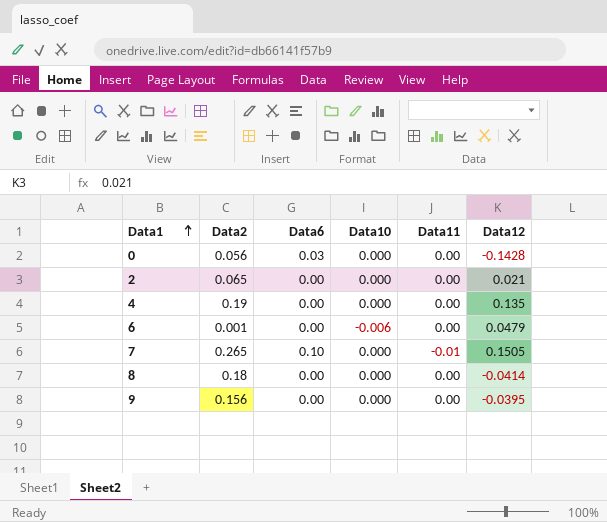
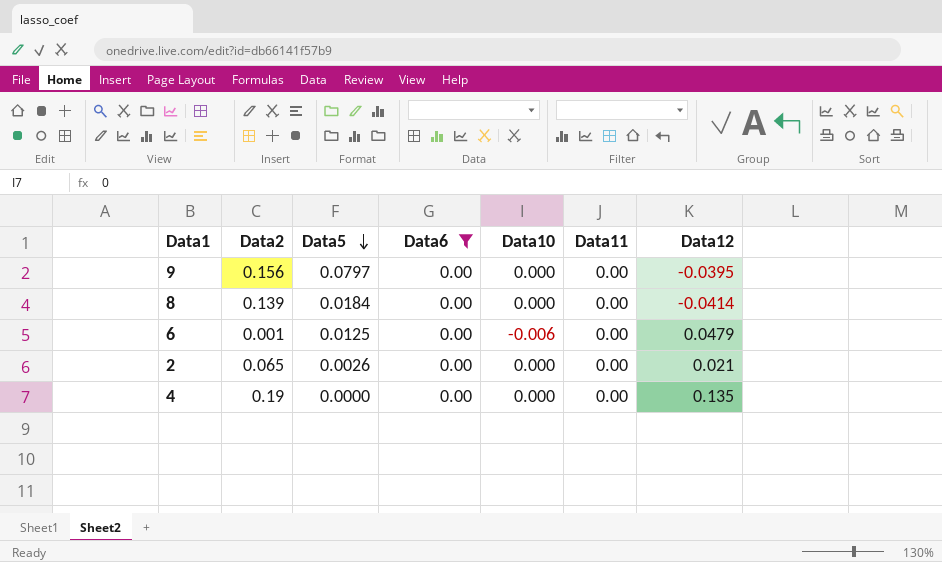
filter: none -> Data6 = 0.00
row order: Data1 ascending -> Data5 descending
column Data5 | position: none -> 3
8 | Data2: 0.18 -> 0.139

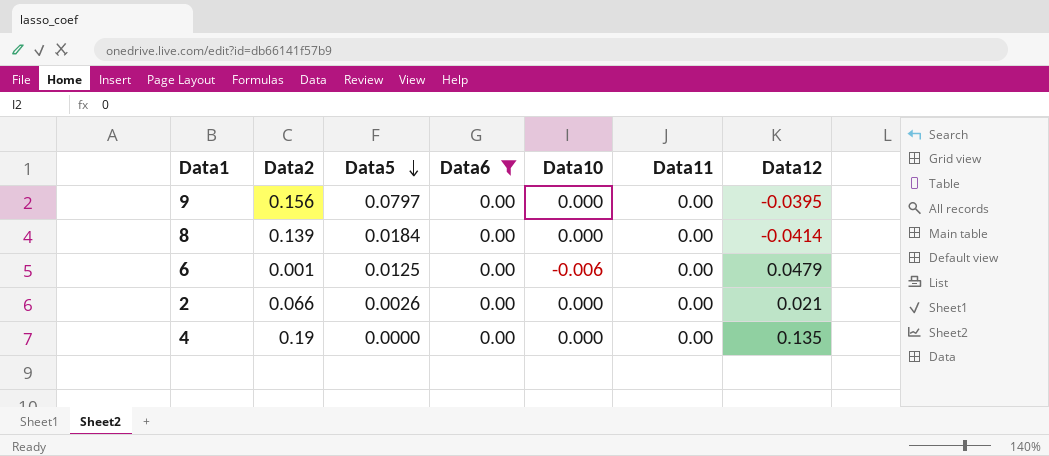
2 | Data2: 0.065 -> 0.066

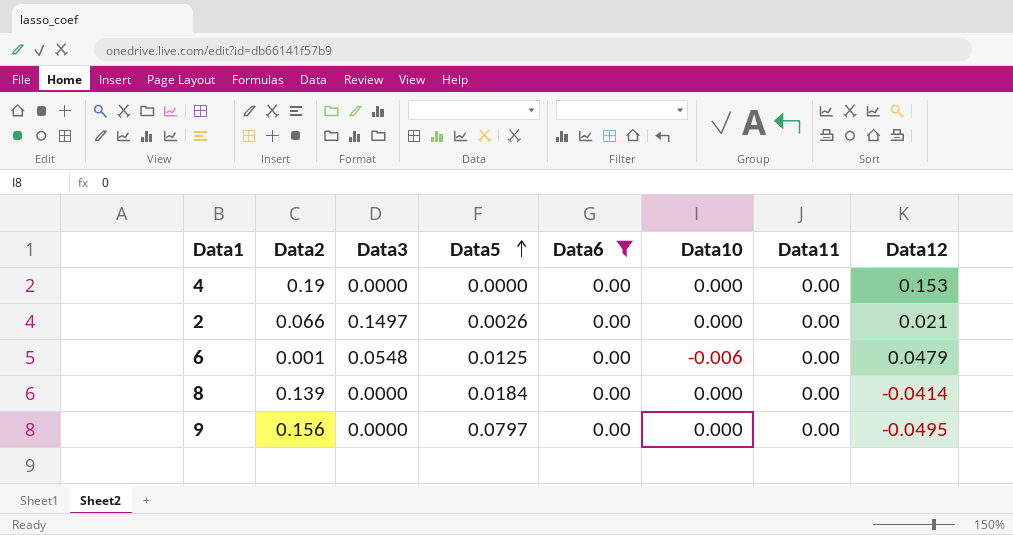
row order: Data5 descending -> Data5 ascending
column Data3 | position: none -> 3
4 | Data12: 0.135 -> 0.153
9 | Data12: -0.0395 -> -0.0495

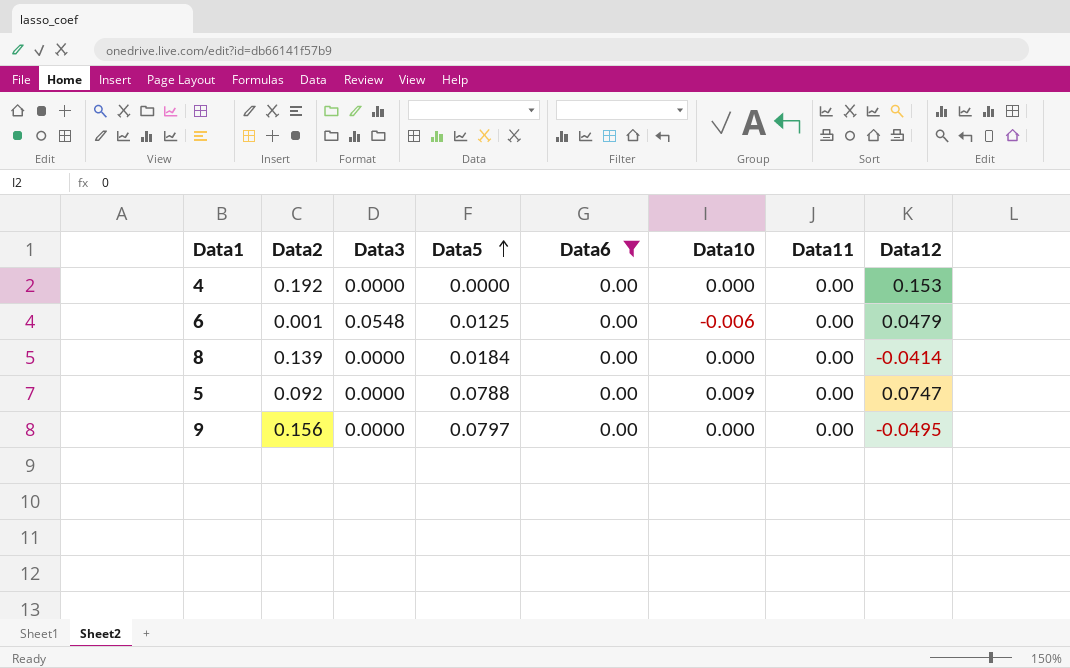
row 2: 0.066 | 0.1497 | 0.0026 | 0.00 | 0.000 | 0.00 | 0.021 -> none
4 | Data2: 0.19 -> 0.192
row 5: none -> 0.092 | 0.0000 | 0.0788 | 0.00 | 0.009 | 0.00 | 0.0747

